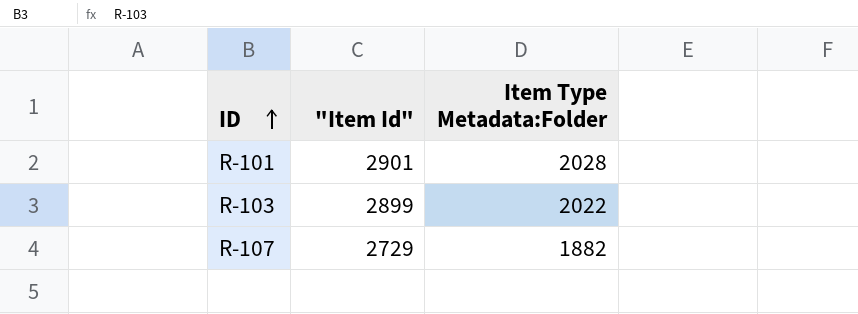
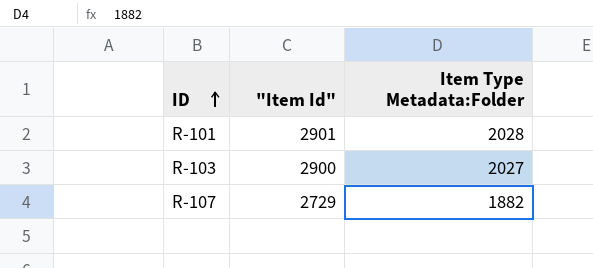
R-103 | "Item Id": 2899 -> 2900
R-103 | Item Type Metadata:Folder: 2022 -> 2027

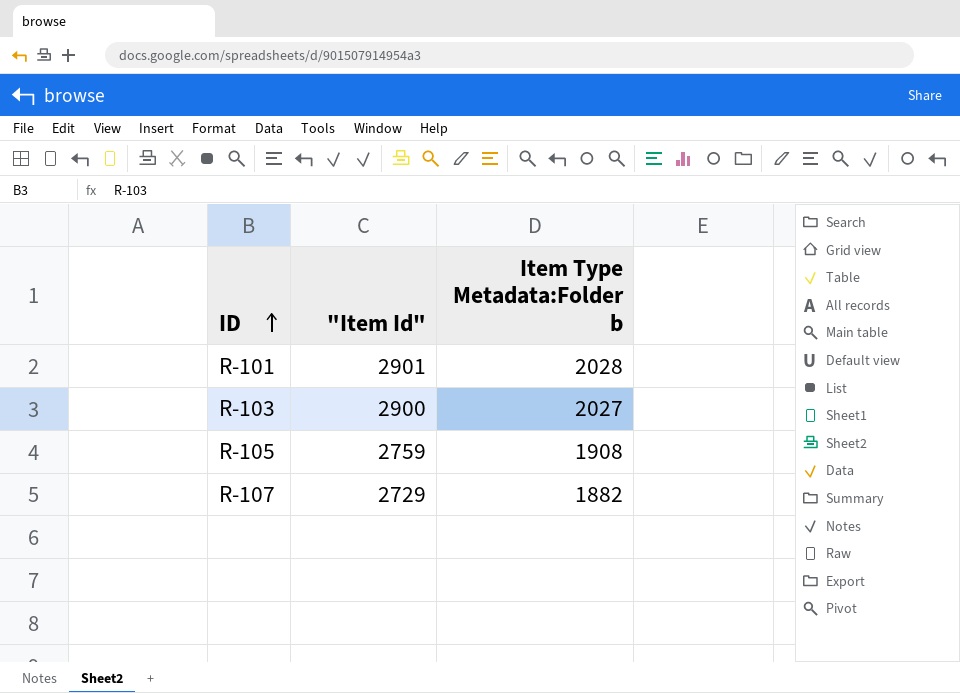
column name: Item Type Metadata:Folder -> Item Type Metadata:Folder b
row R-105: none -> 2759 | 1908

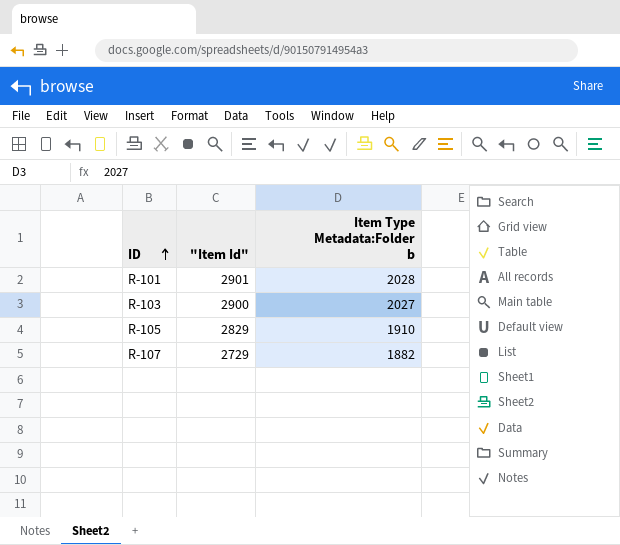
R-105 | "Item Id": 2759 -> 2829
R-105 | Item Type Metadata:Folder b: 1908 -> 1910

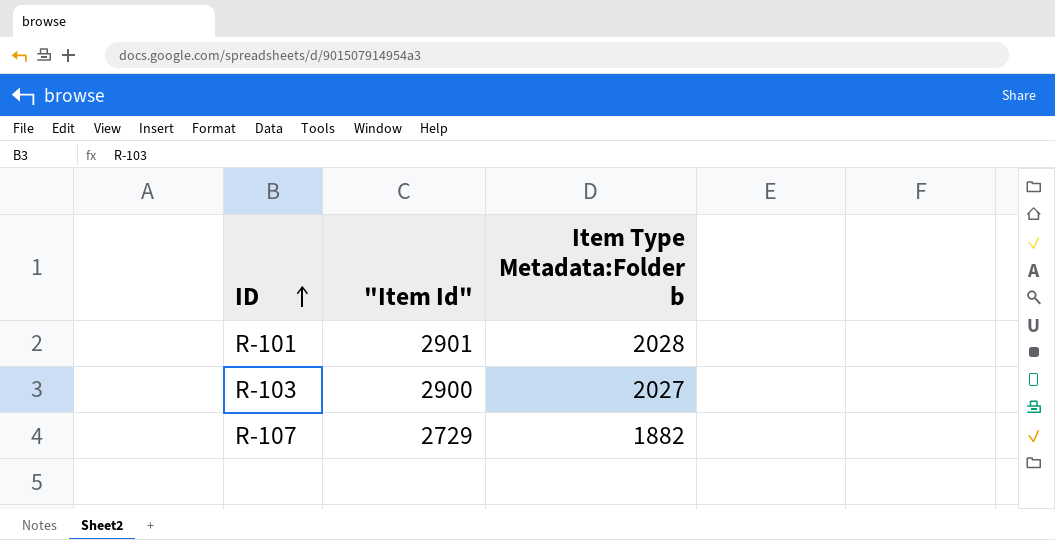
row R-105: 2829 | 1910 -> none

